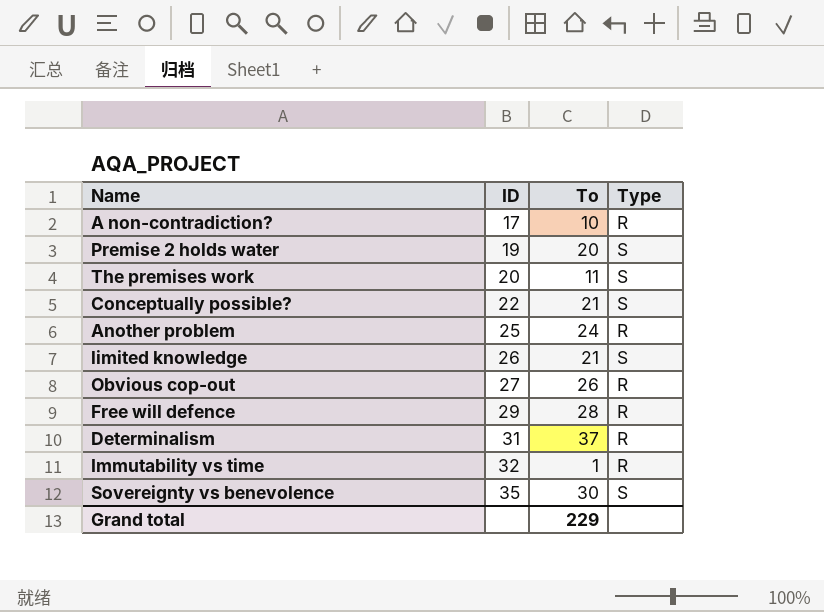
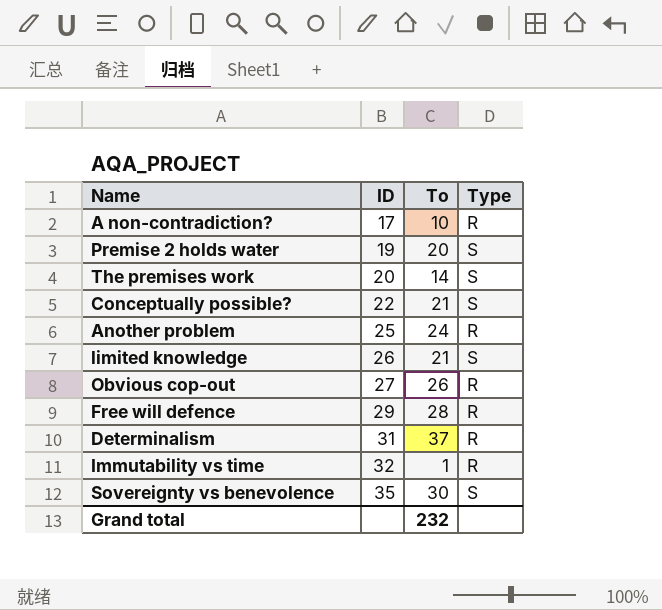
The premises work | To: 11 -> 14
Grand total | To: 229 -> 232

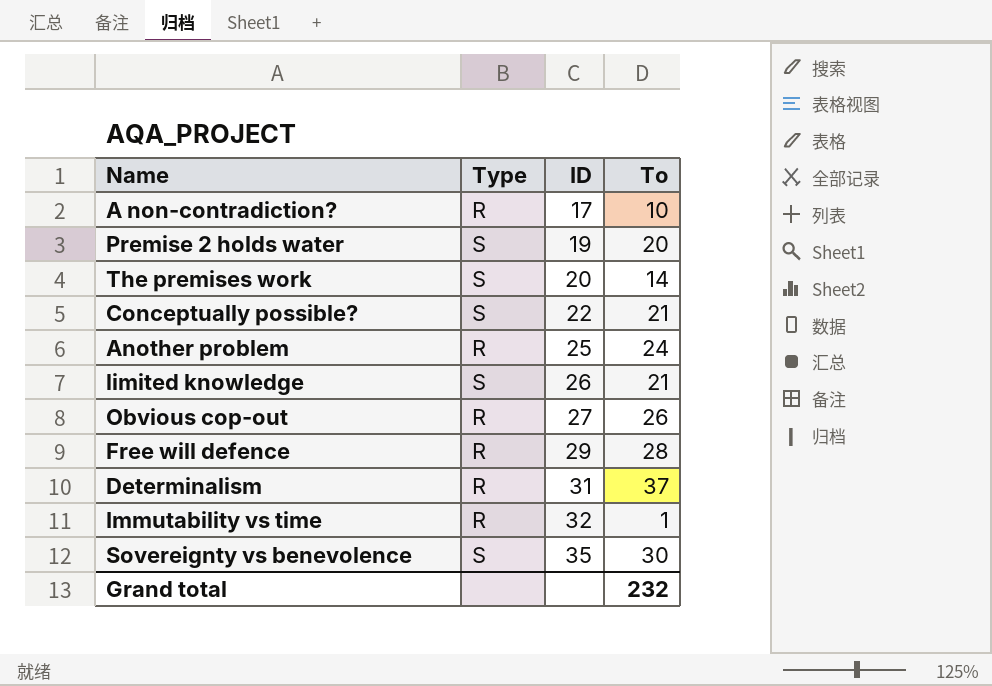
column Type | position: 4 -> 2

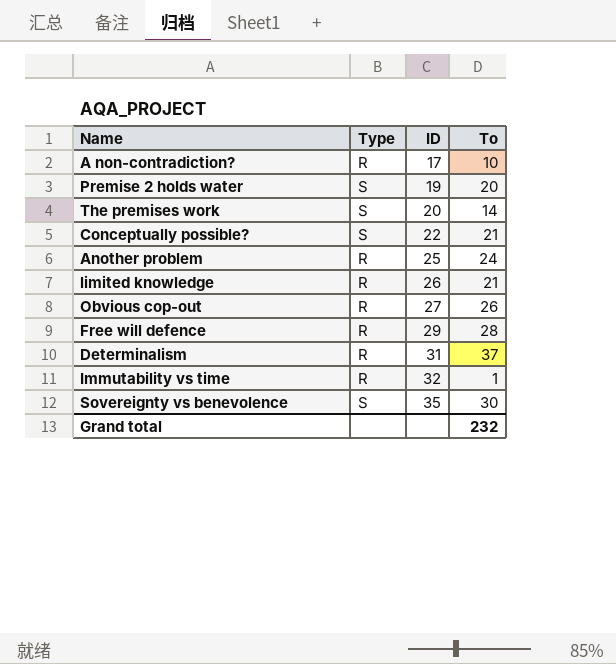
limited knowledge | Type: S -> R

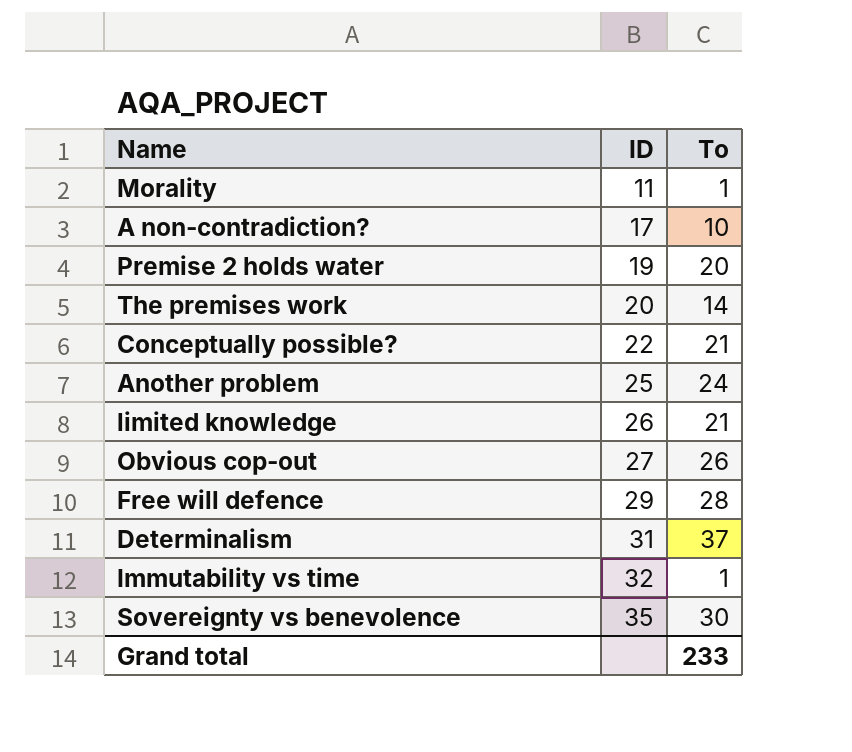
column Type | position: 2 -> none
row Morality: none -> 11 | 1
Grand total | To: 232 -> 233

